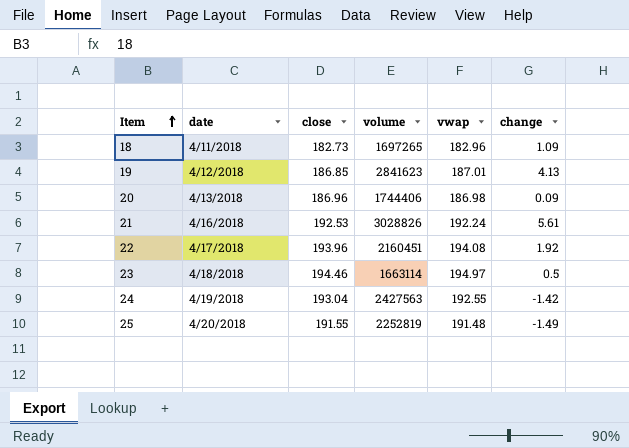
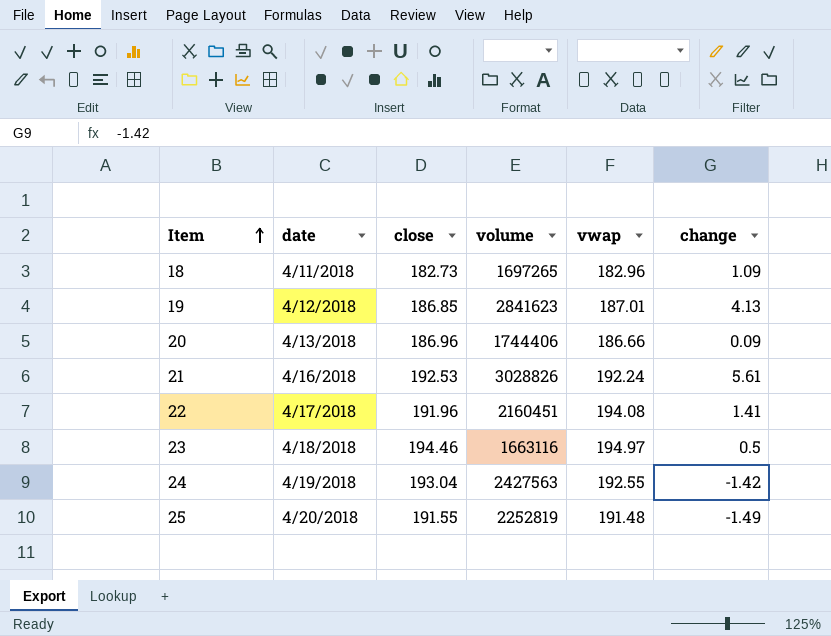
20 | vwap: 186.98 -> 186.66
22 | close: 193.96 -> 191.96
22 | change: 1.92 -> 1.41
23 | volume: 1663114 -> 1663116

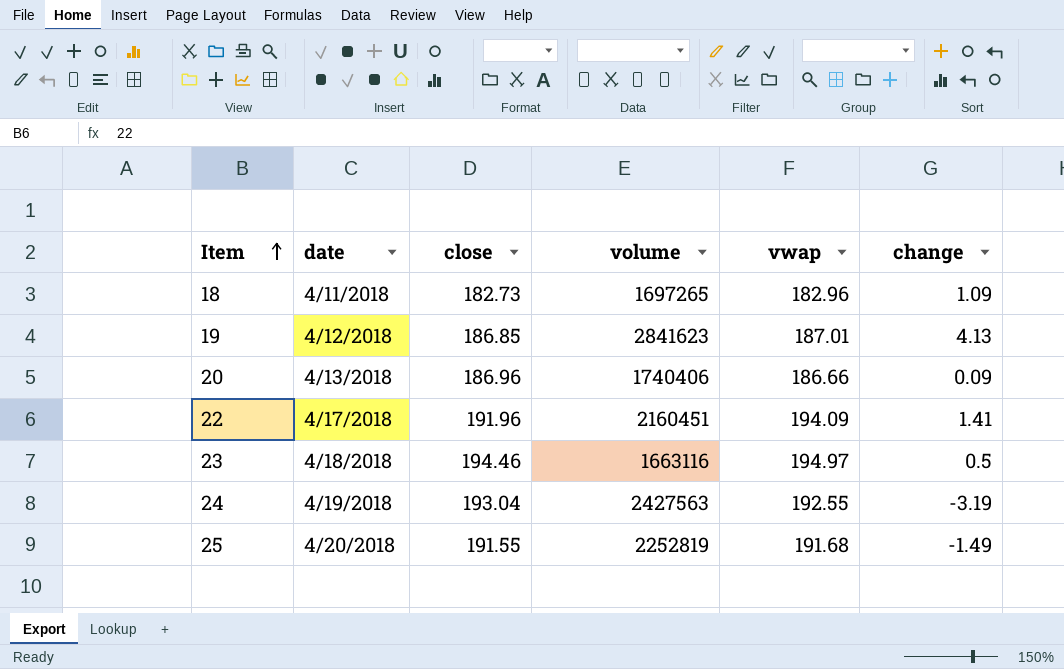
row 21: 4/16/2018 | 192.53 | 3028826 | 192.24 | 5.61 -> none
20 | volume: 1744406 -> 1740406
22 | vwap: 194.08 -> 194.09
24 | change: -1.42 -> -3.19
25 | vwap: 191.48 -> 191.68

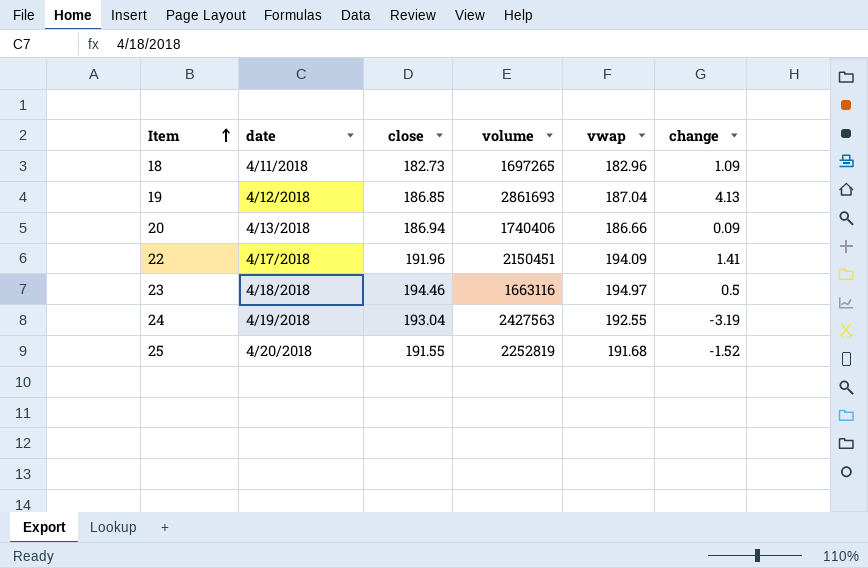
19 | volume: 2841623 -> 2861693
19 | vwap: 187.01 -> 187.04
20 | close: 186.96 -> 186.94
22 | volume: 2160451 -> 2150451
25 | change: -1.49 -> -1.52

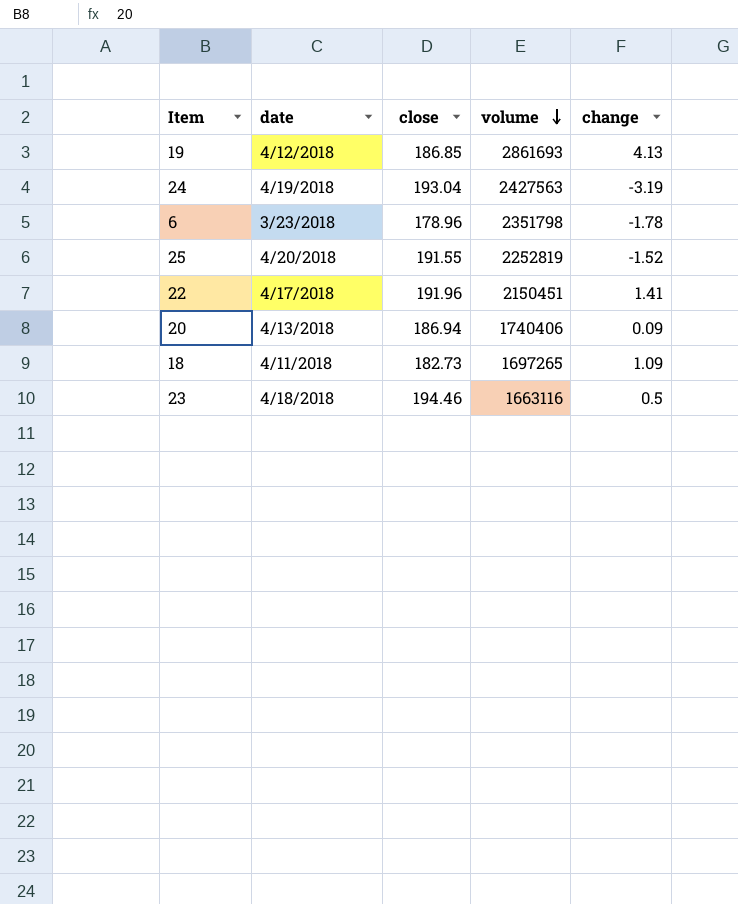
row order: Item ascending -> volume descending
column vwap | position: 5 -> none
row 6: none -> 3/23/2018 | 178.96 | 2351798 | -1.78

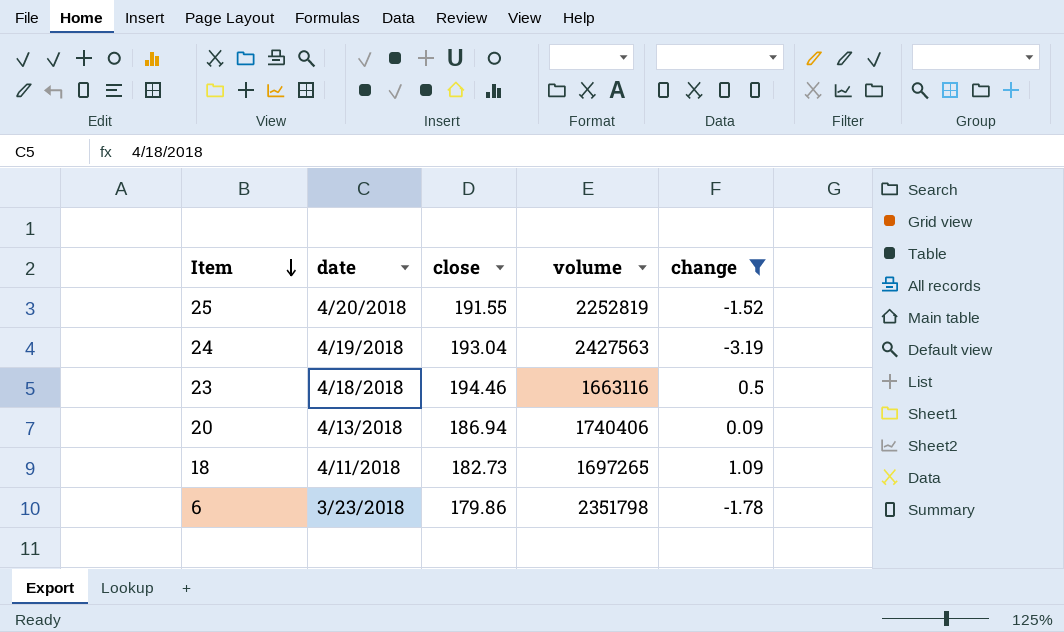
filter: none -> change <= 1.09
row order: volume descending -> Item descending
6 | close: 178.96 -> 179.86

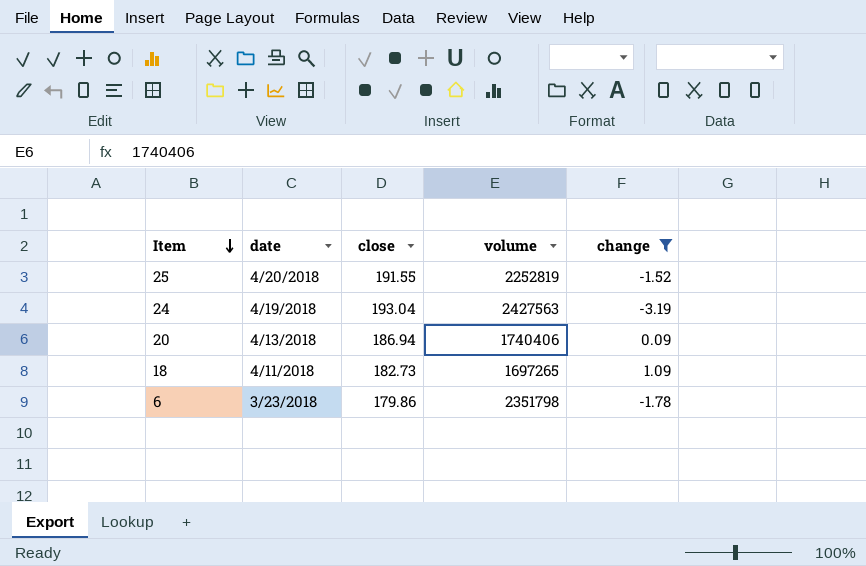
row 23: 4/18/2018 | 194.46 | 1663116 | 0.5 -> none

